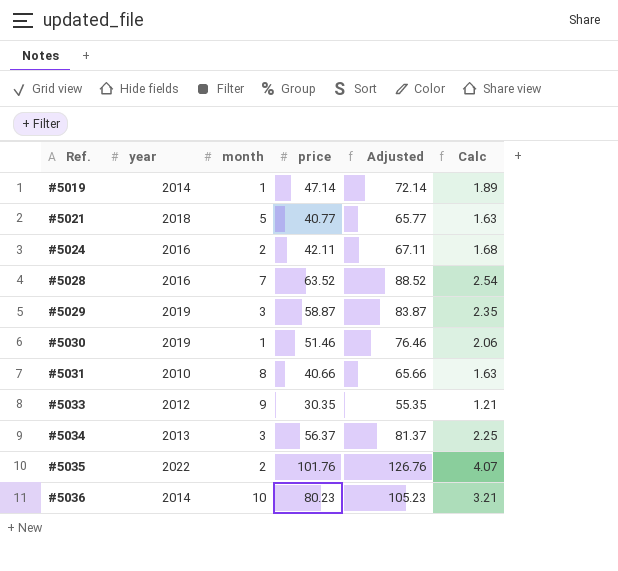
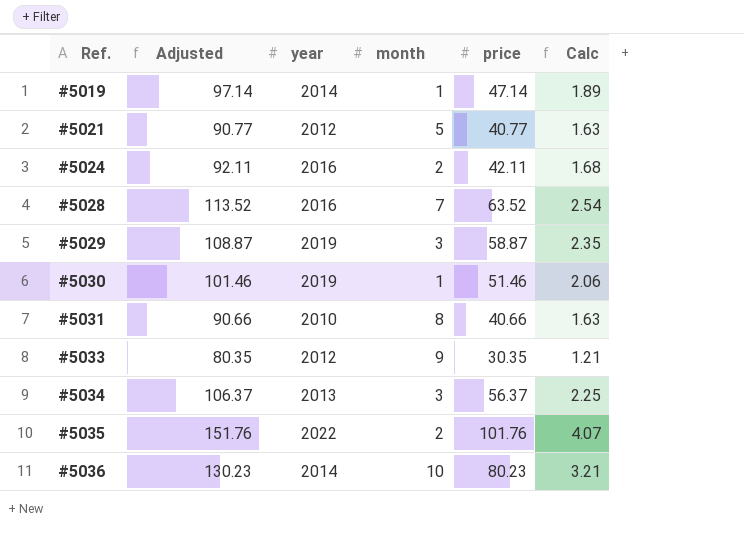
column Adjusted | formula: [price] + 25 -> [price] + 50
column Adjusted | position: 5 -> 2
#5021 | year: 2018 -> 2012

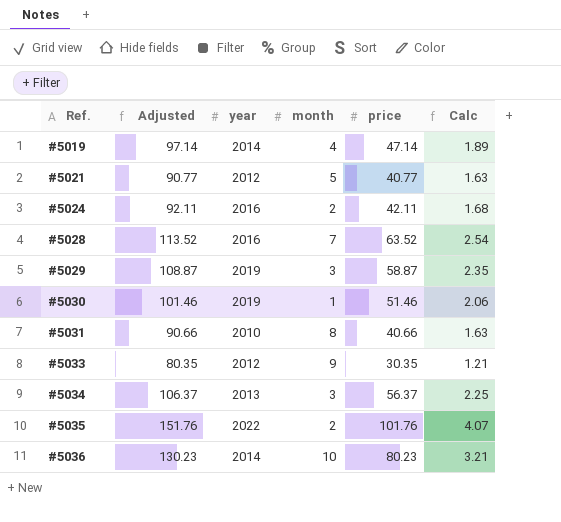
#5019 | month: 1 -> 4

